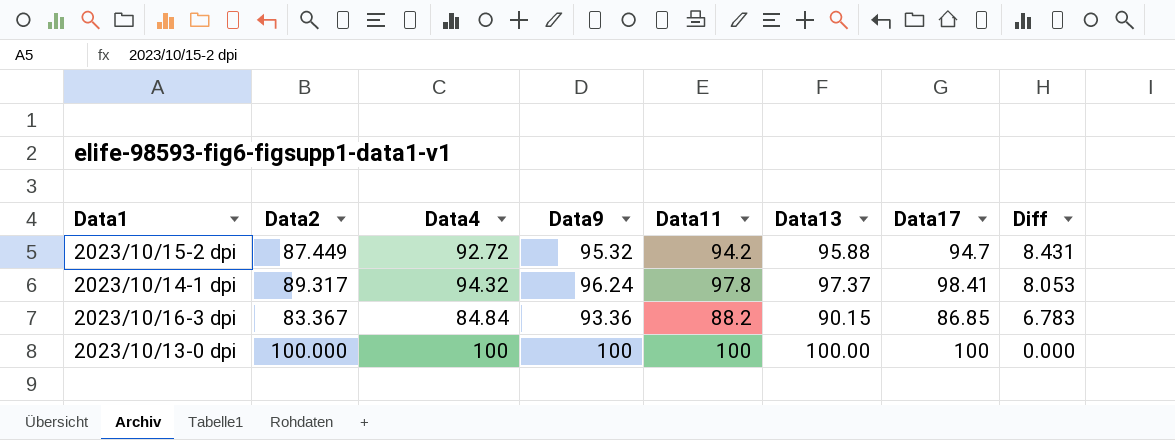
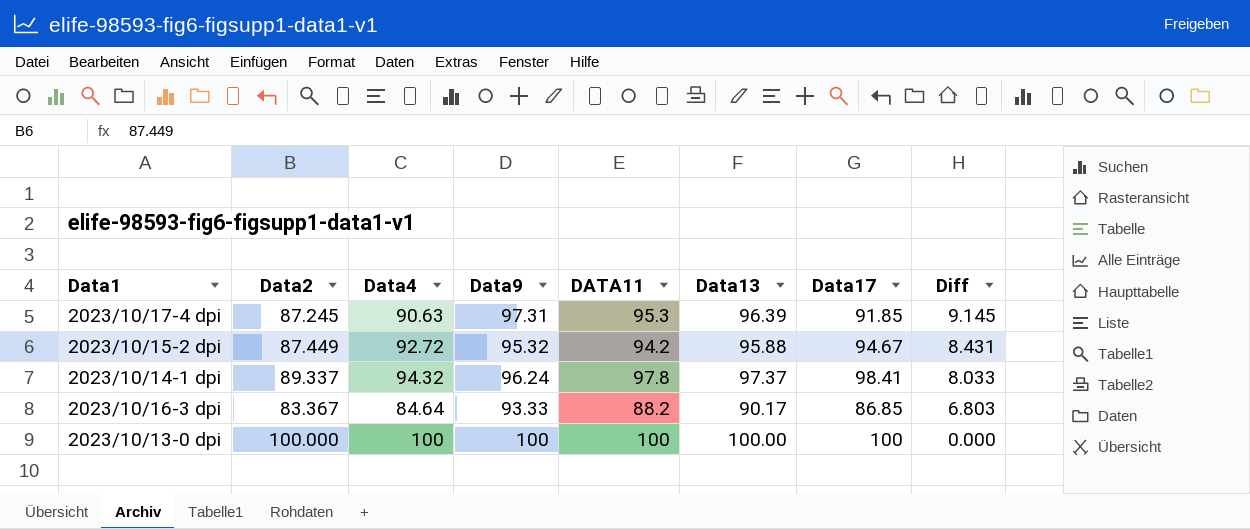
column name: Data11 -> DATA11
row 2023/10/17-4 dpi: none -> 87.245 | 90.63 | 97.31 | 95.3 | 96.39 | 91.85 | 9.145
2023/10/15-2 dpi | Data17: 94.7 -> 94.67
2023/10/14-1 dpi | Data2: 89.317 -> 89.337
2023/10/14-1 dpi | Diff: 8.053 -> 8.033
2023/10/16-3 dpi | Data4: 84.84 -> 84.64
2023/10/16-3 dpi | Data9: 93.36 -> 93.33
2023/10/16-3 dpi | Data13: 90.15 -> 90.17
2023/10/16-3 dpi | Diff: 6.783 -> 6.803

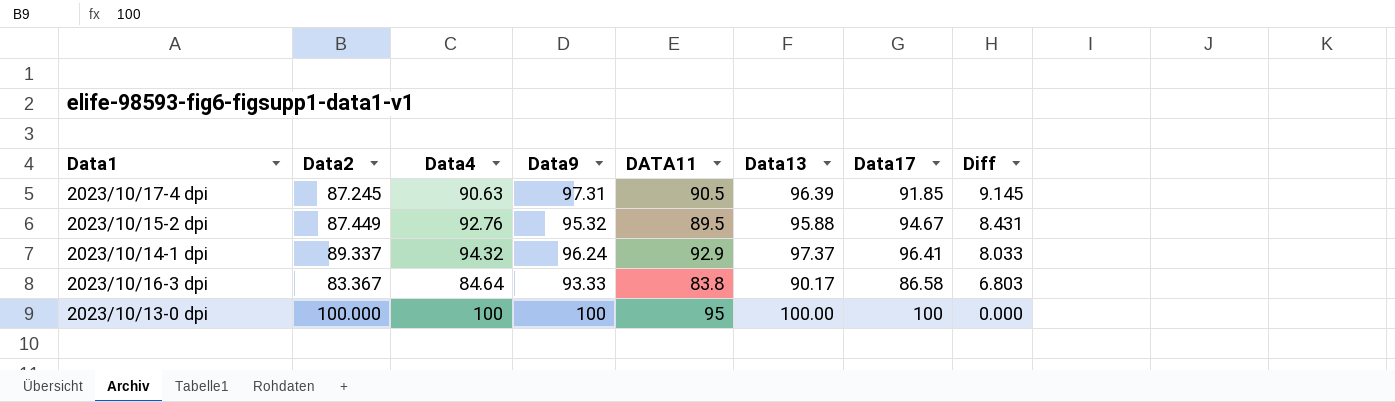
2023/10/17-4 dpi | DATA11: 95.3 -> 90.5
2023/10/15-2 dpi | Data4: 92.72 -> 92.76
2023/10/15-2 dpi | DATA11: 94.2 -> 89.5
2023/10/14-1 dpi | DATA11: 97.8 -> 92.9
2023/10/14-1 dpi | Data17: 98.41 -> 96.41
2023/10/16-3 dpi | DATA11: 88.2 -> 83.8
2023/10/16-3 dpi | Data17: 86.85 -> 86.58
2023/10/13-0 dpi | DATA11: 100 -> 95

